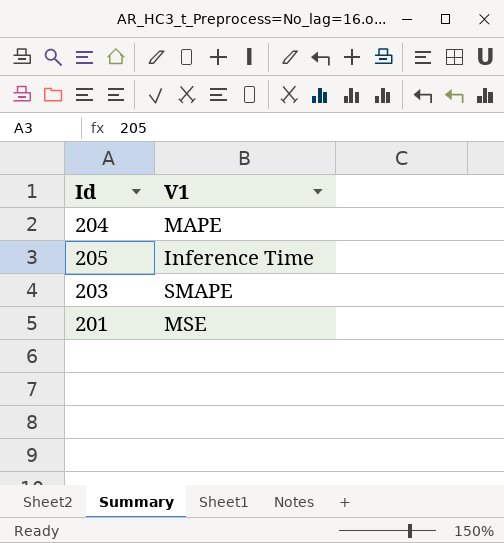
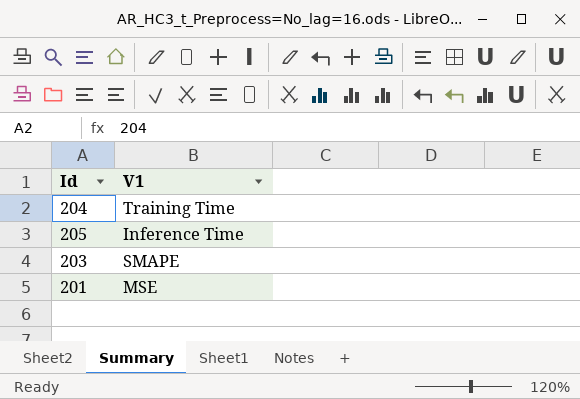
204 | V1: MAPE -> Training Time

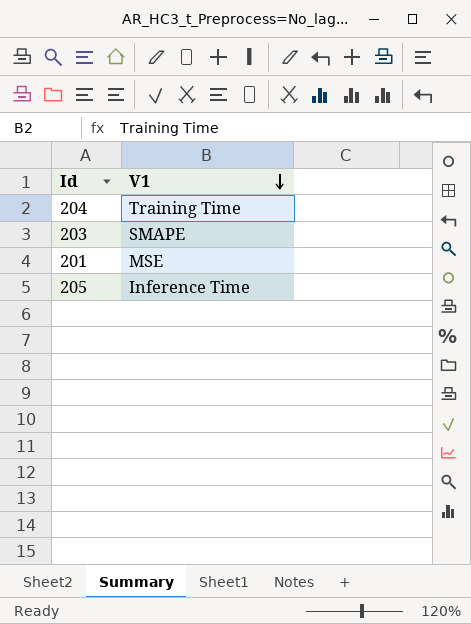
row order: none -> V1 descending

